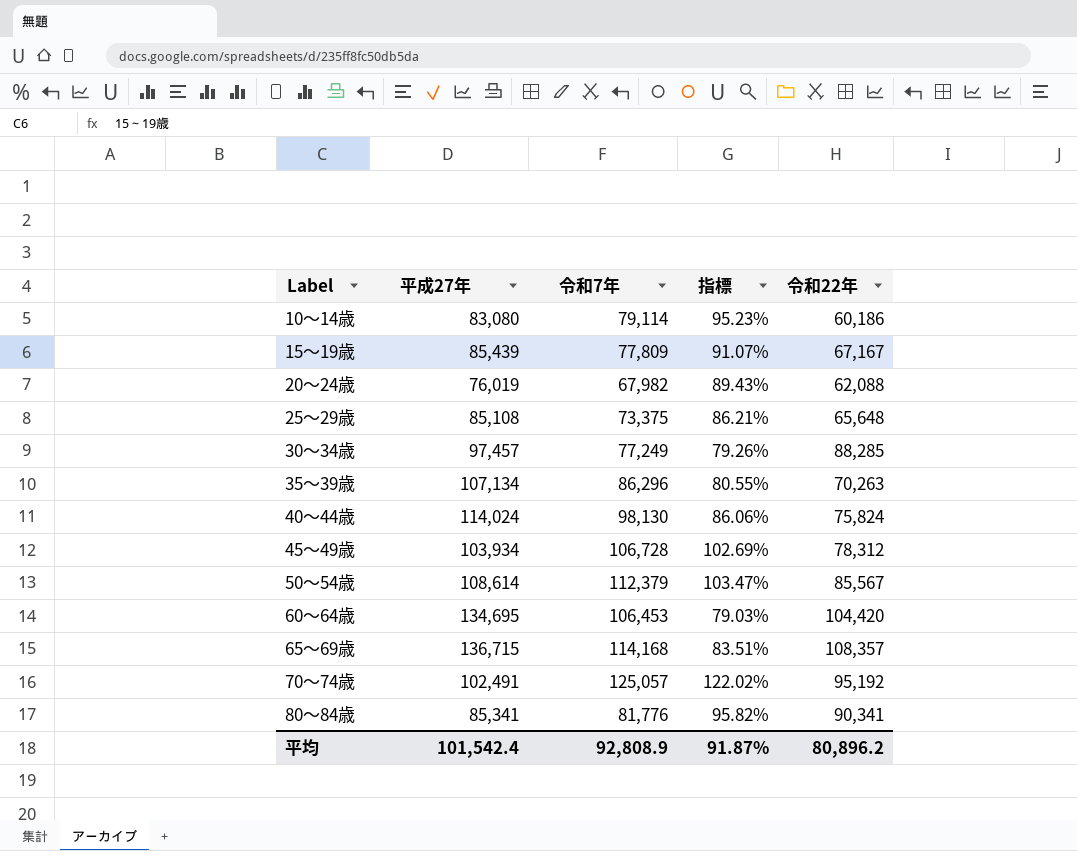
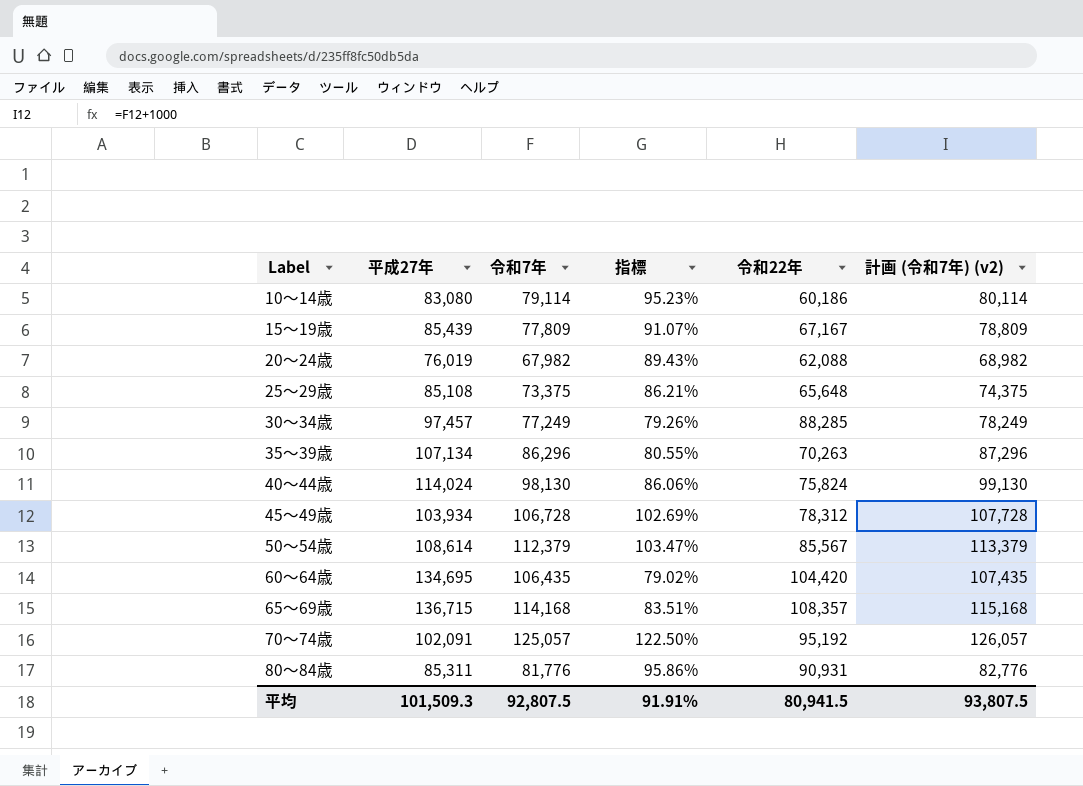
column 計画 (令和7年) (v2) | formula: none -> [令和7年] + 1000
60～64歳 | 令和7年: 106,453 -> 106,435
60～64歳 | 指標: 79.03% -> 79.02%
70～74歳 | 平成27年: 102,491 -> 102,091
70～74歳 | 指標: 122.02% -> 122.50%
80～84歳 | 平成27年: 85,341 -> 85,311
80～84歳 | 指標: 95.82% -> 95.86%
80～84歳 | 令和22年: 90,341 -> 90,931
平均 | 平成27年: 101,542.4 -> 101,509.3
平均 | 令和7年: 92,808.9 -> 92,807.5
平均 | 指標: 91.87% -> 91.91%
平均 | 令和22年: 80,896.2 -> 80,941.5

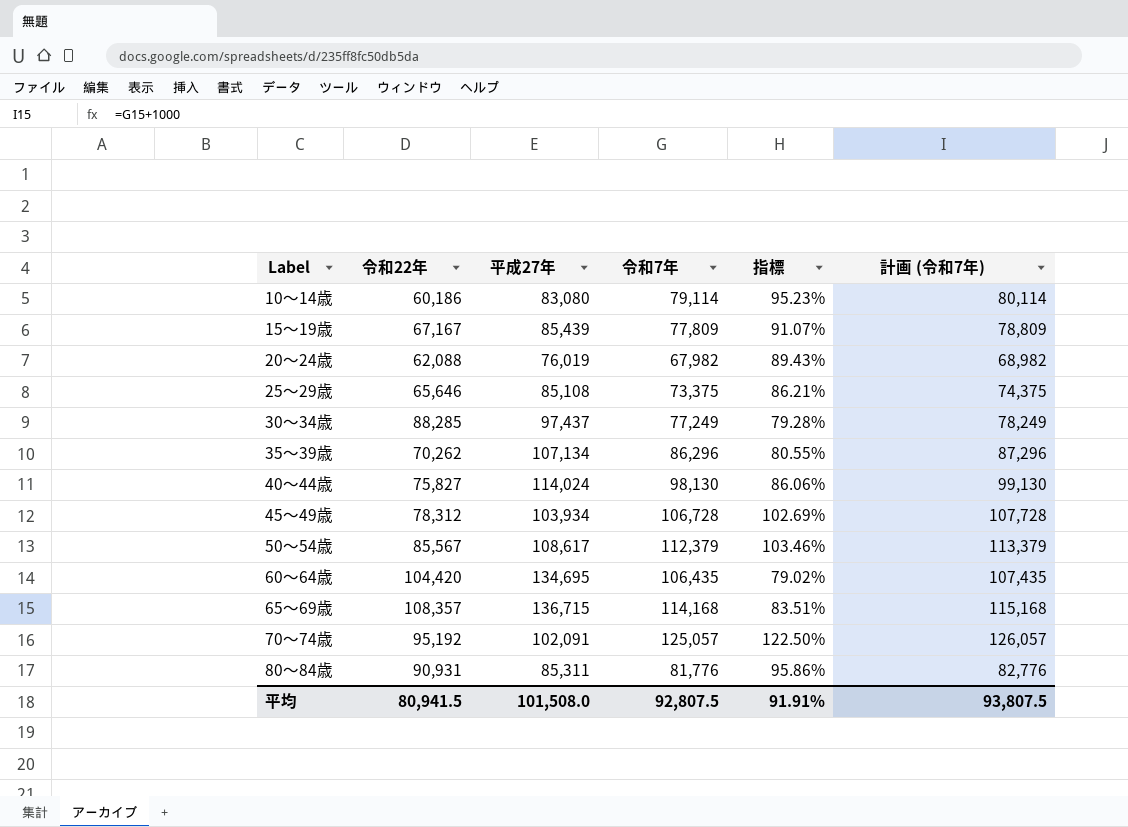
column 令和22年 | position: 5 -> 2
column name: 計画 (令和7年) (v2) -> 計画 (令和7年)
25～29歳 | 令和22年: 65,648 -> 65,646
30～34歳 | 平成27年: 97,457 -> 97,437
30～34歳 | 指標: 79.26% -> 79.28%
35～39歳 | 令和22年: 70,263 -> 70,262
40～44歳 | 令和22年: 75,824 -> 75,827
50～54歳 | 平成27年: 108,614 -> 108,617
50～54歳 | 指標: 103.47% -> 103.46%
平均 | 平成27年: 101,509.3 -> 101,508.0

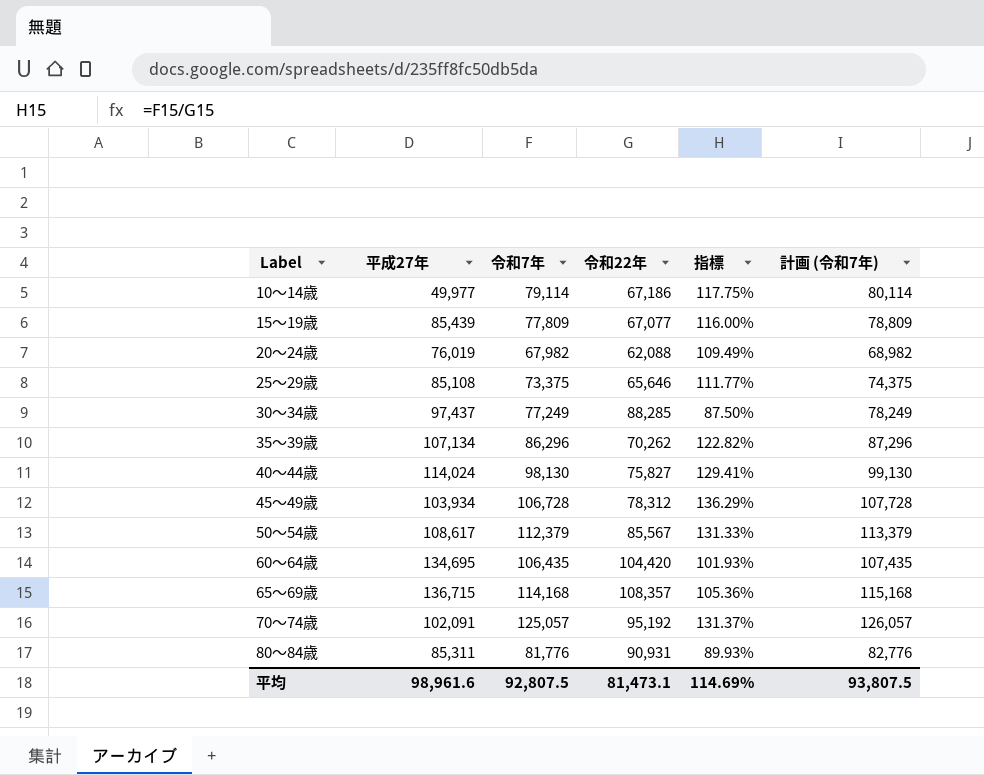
column 令和22年 | position: 2 -> 4
column 指標 | formula: [令和7年] / [平成27年] -> [令和7年] / [令和22年]
10～14歳 | 平成27年: 83,080 -> 49,977
10～14歳 | 令和22年: 60,186 -> 67,186
15～19歳 | 令和22年: 67,167 -> 67,077
平均 | 平成27年: 101,508.0 -> 98,961.6
平均 | 令和22年: 80,941.5 -> 81,473.1
平均 | 指標: 91.91% -> 114.69%

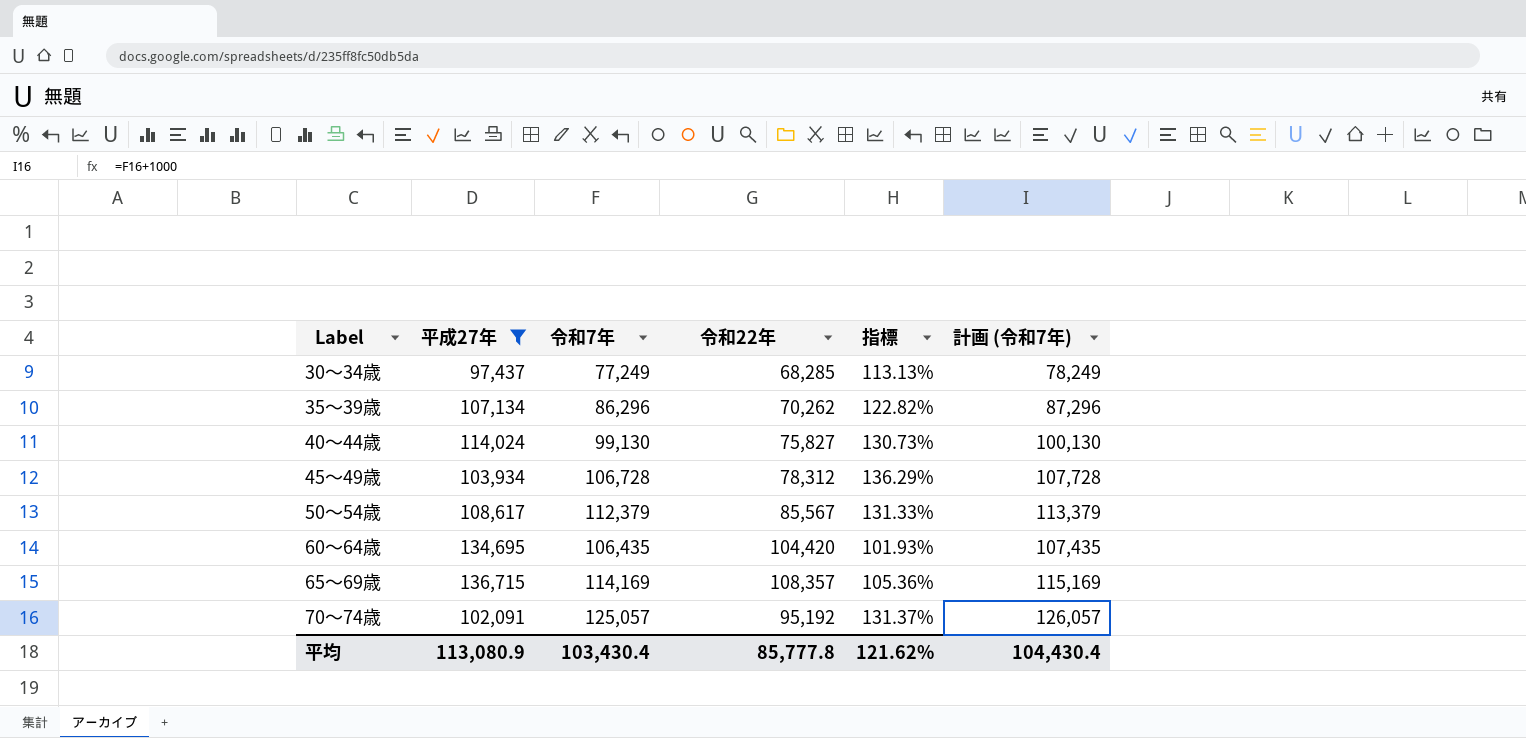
filter: none -> 平成27年 >= 97,437
30～34歳 | 令和22年: 88,285 -> 68,285
30～34歳 | 指標: 87.50% -> 113.13%
40～44歳 | 令和7年: 98,130 -> 99,130
40～44歳 | 指標: 129.41% -> 130.73%
40～44歳 | 計画 (令和7年): 99,130 -> 100,130
65～69歳 | 令和7年: 114,168 -> 114,169
65～69歳 | 計画 (令和7年): 115,168 -> 115,169
平均 | 平成27年: 98,961.6 -> 113,080.9
平均 | 令和7年: 92,807.5 -> 103,430.4
平均 | 令和22年: 81,473.1 -> 85,777.8
平均 | 指標: 114.69% -> 121.62%
平均 | 計画 (令和7年): 93,807.5 -> 104,430.4

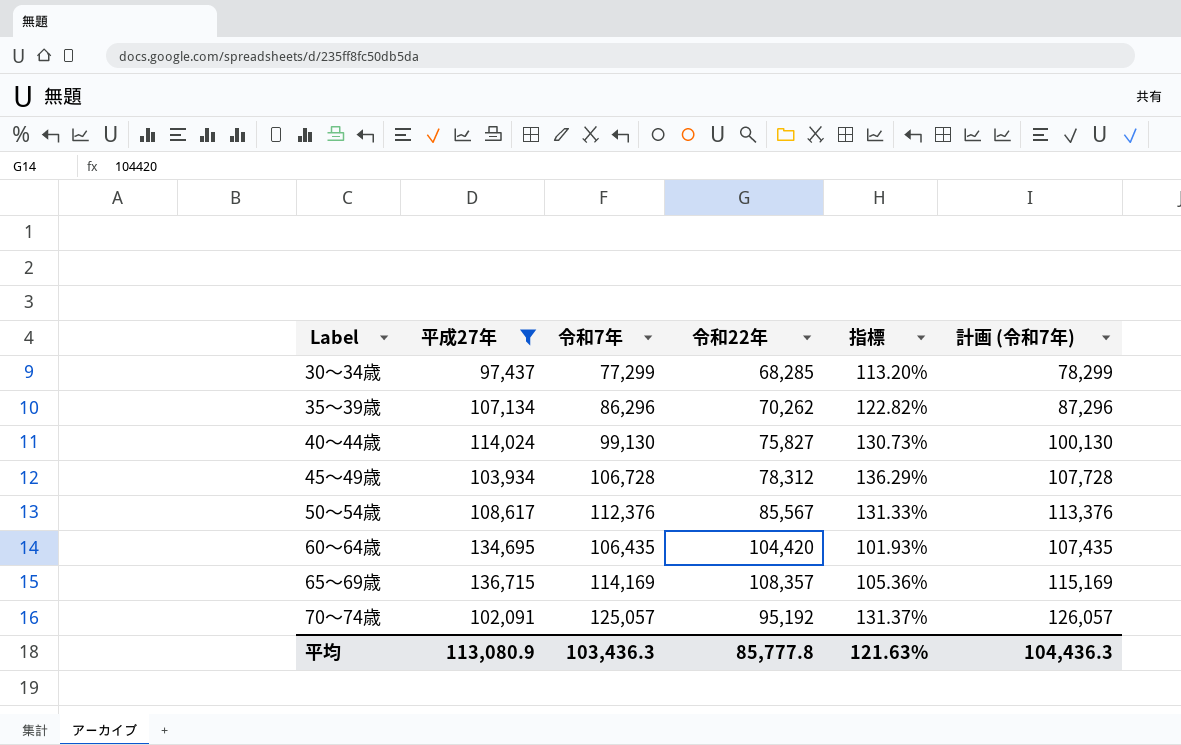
30～34歳 | 令和7年: 77,249 -> 77,299
30～34歳 | 指標: 113.13% -> 113.20%
30～34歳 | 計画 (令和7年): 78,249 -> 78,299
50～54歳 | 令和7年: 112,379 -> 112,376
50～54歳 | 計画 (令和7年): 113,379 -> 113,376
平均 | 令和7年: 103,430.4 -> 103,436.3
平均 | 指標: 121.62% -> 121.63%
平均 | 計画 (令和7年): 104,430.4 -> 104,436.3

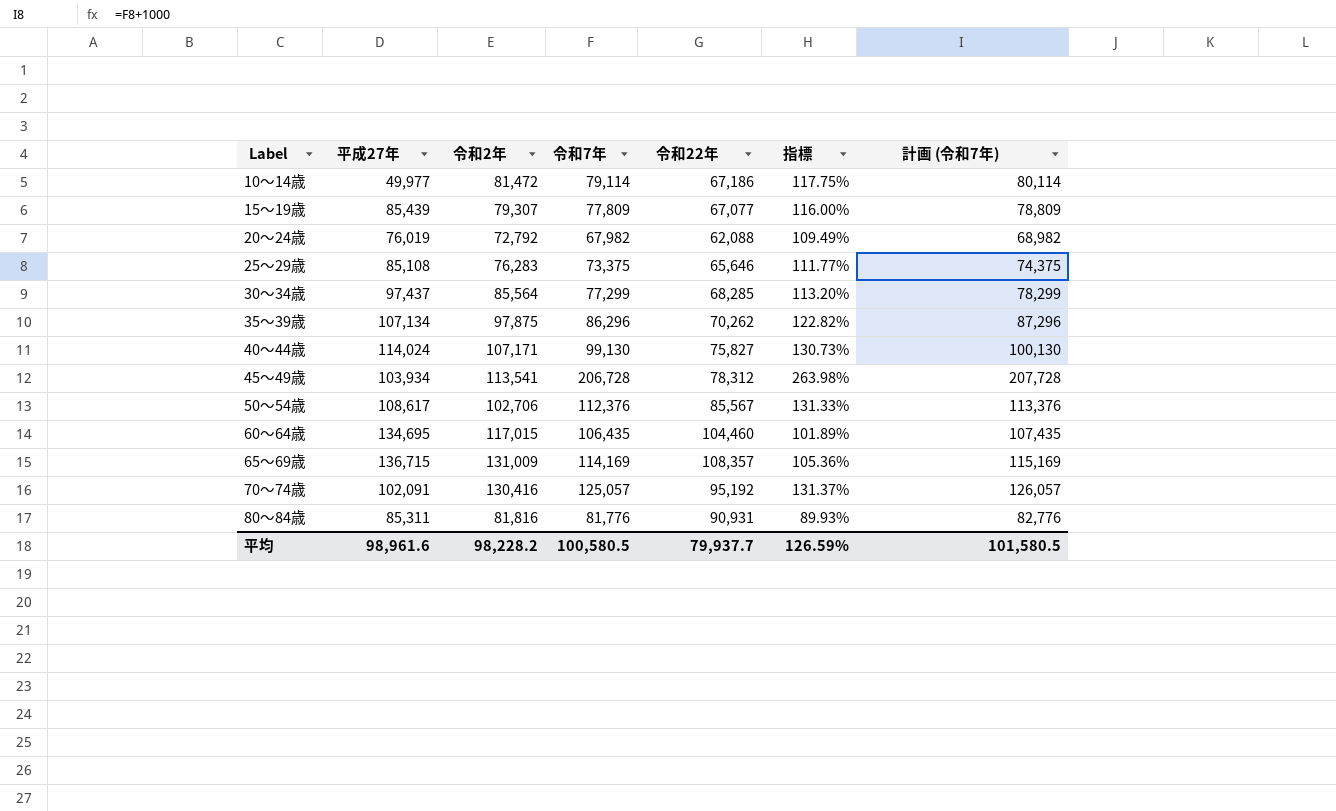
filter: 平成27年 >= 97,437 -> none
column 令和2年 | position: none -> 3
45～49歳 | 令和7年: 106,728 -> 206,728
45～49歳 | 指標: 136.29% -> 263.98%
45～49歳 | 計画 (令和7年): 107,728 -> 207,728
60～64歳 | 令和22年: 104,420 -> 104,460
60～64歳 | 指標: 101.93% -> 101.89%
平均 | 平成27年: 113,080.9 -> 98,961.6
平均 | 令和7年: 103,436.3 -> 100,580.5
平均 | 令和22年: 85,777.8 -> 79,937.7
平均 | 指標: 121.63% -> 126.59%
平均 | 計画 (令和7年): 104,436.3 -> 101,580.5

